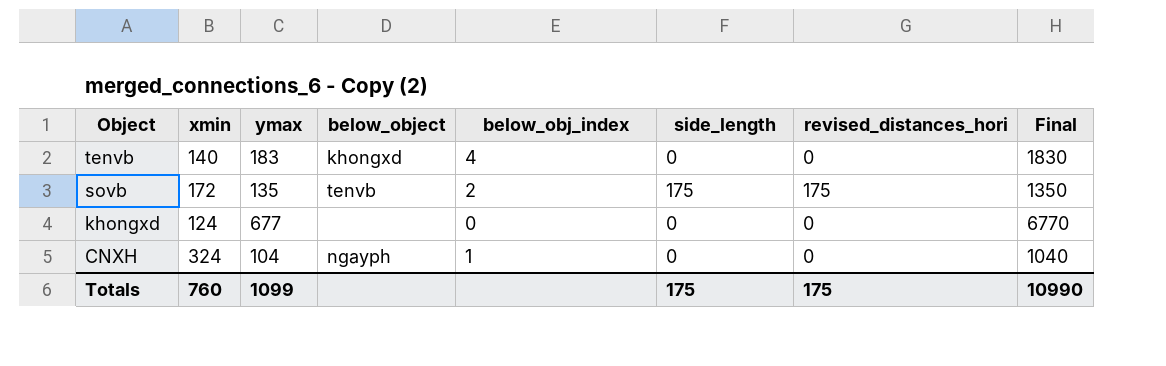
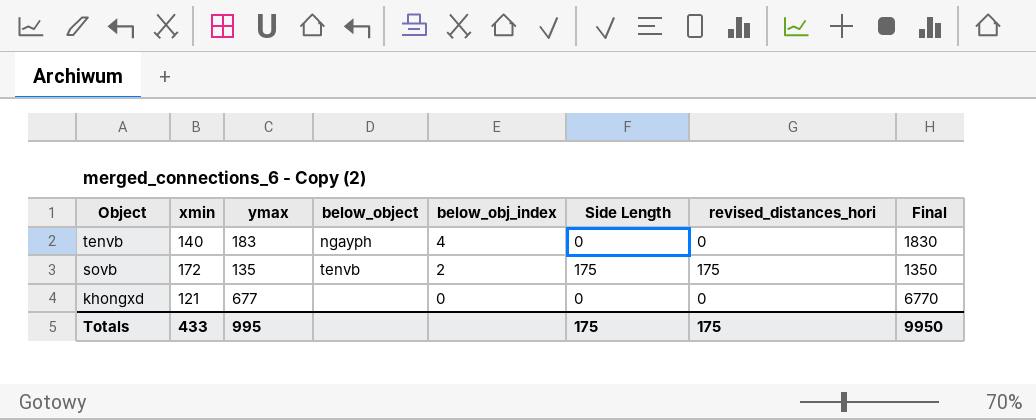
column name: side_length -> Side Length
row CNXH: 324 | 104 | ngayph | 1 | 0 | 0 | 1040 -> none
tenvb | below_object: khongxd -> ngayph
khongxd | xmin: 124 -> 121
Totals | xmin: 760 -> 433
Totals | ymax: 1099 -> 995
Totals | Final: 10990 -> 9950

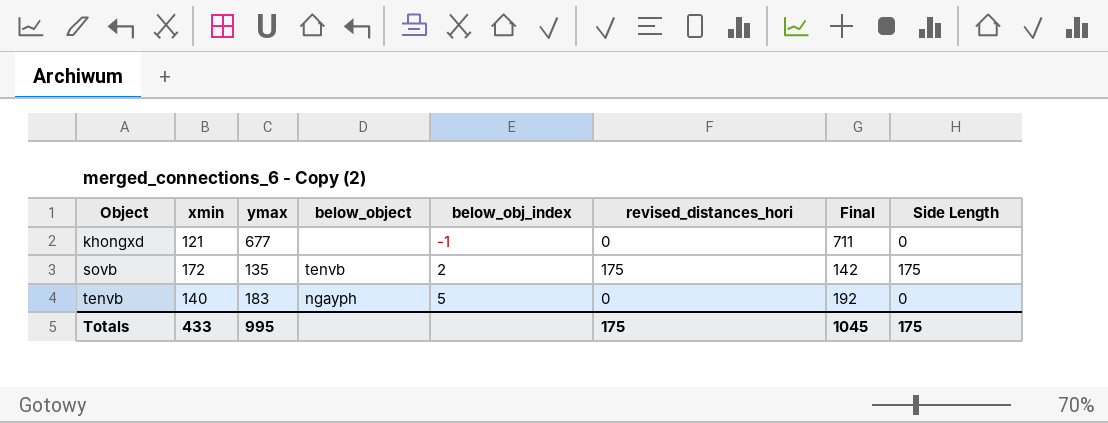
row order: Object descending -> Object ascending
column Final | formula: [ymax] * 10 -> [ymax] * 1.05
column Side Length | position: 6 -> 8
khongxd | below_obj_index: 0 -> -1
tenvb | below_obj_index: 4 -> 5
Totals | Final: 9950 -> 1045

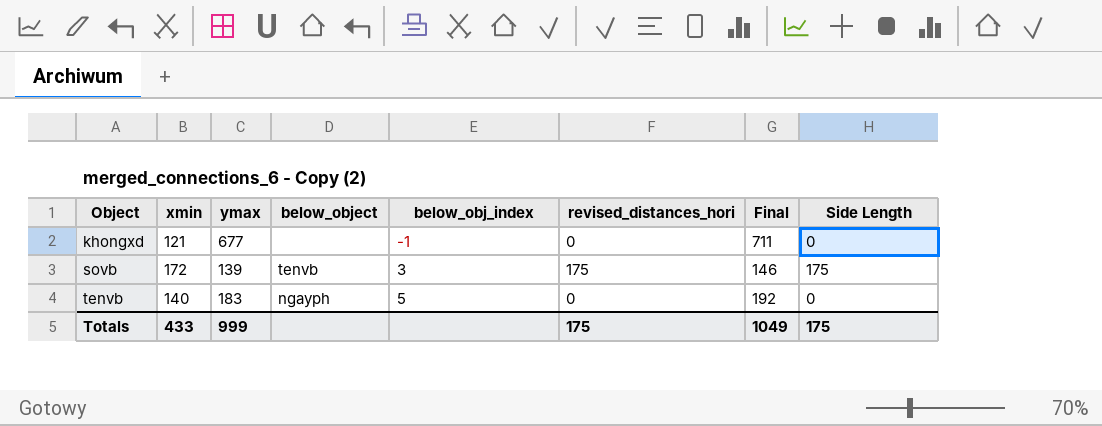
sovb | ymax: 135 -> 139
sovb | below_obj_index: 2 -> 3
sovb | Final: 142 -> 146
Totals | ymax: 995 -> 999
Totals | Final: 1045 -> 1049

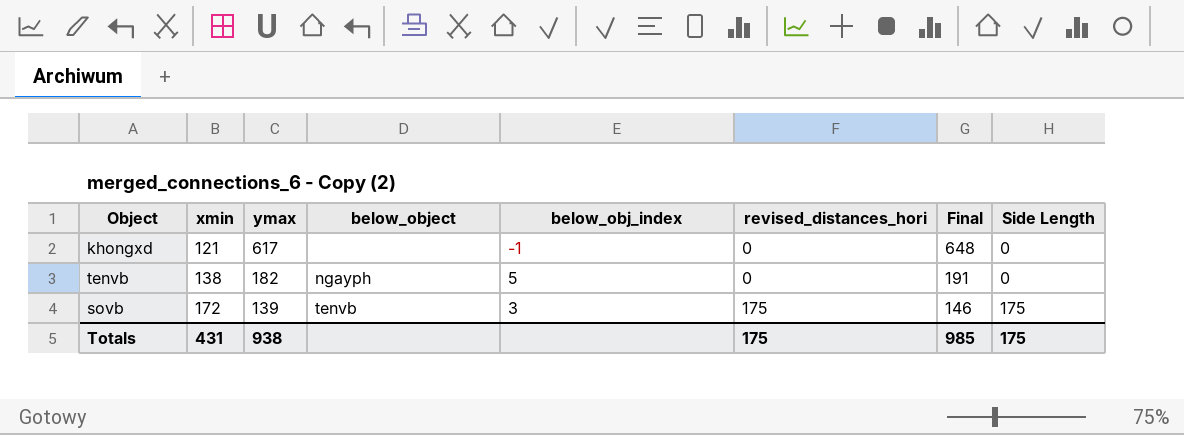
row order: Object ascending -> xmin ascending
khongxd | ymax: 677 -> 617
khongxd | Final: 711 -> 648
tenvb | xmin: 140 -> 138
tenvb | ymax: 183 -> 182
tenvb | Final: 192 -> 191
Totals | xmin: 433 -> 431
Totals | ymax: 999 -> 938
Totals | Final: 1049 -> 985

